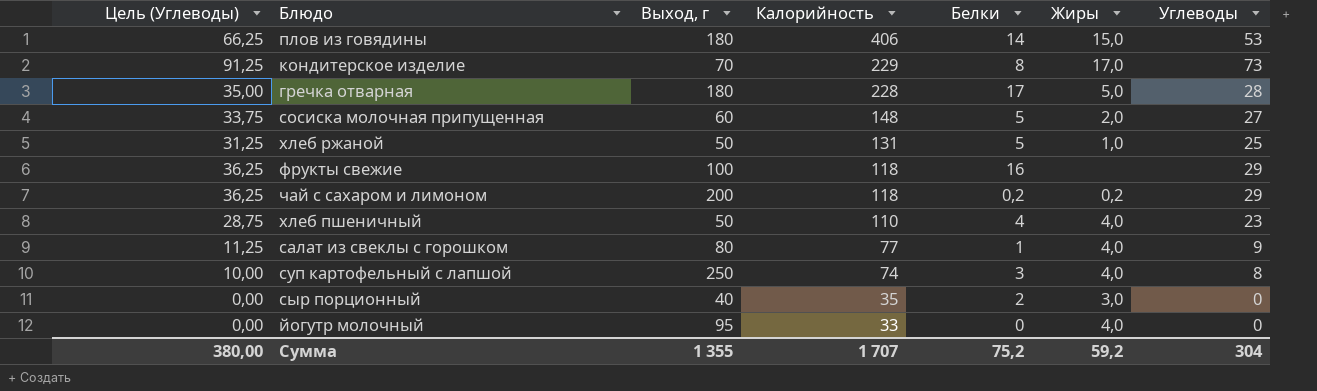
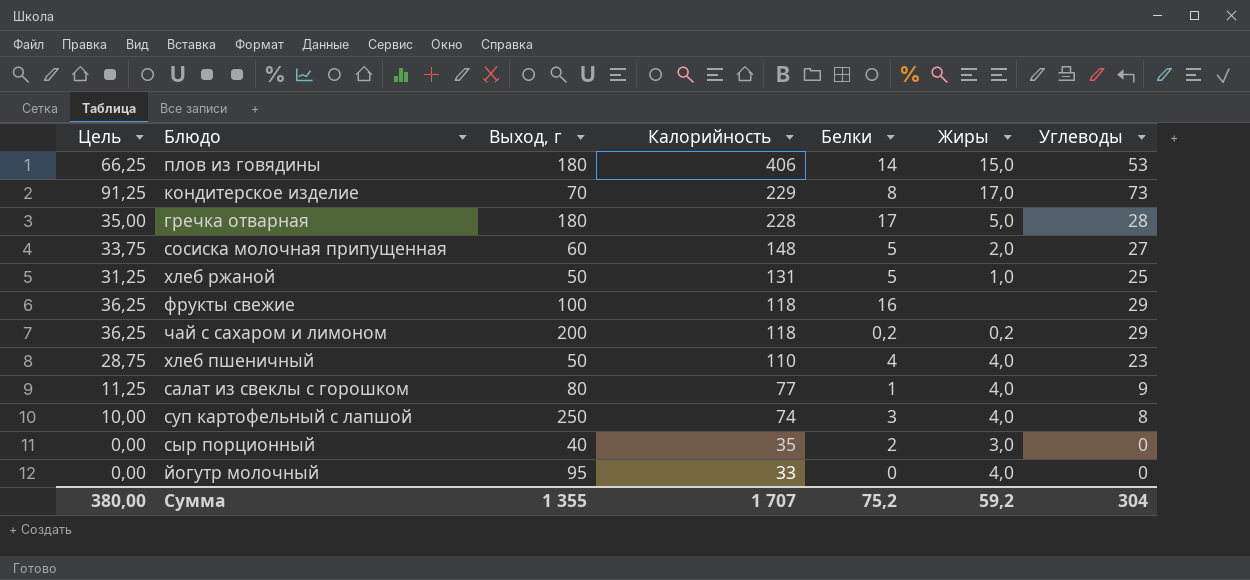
column name: Цель (Углеводы) -> Цель

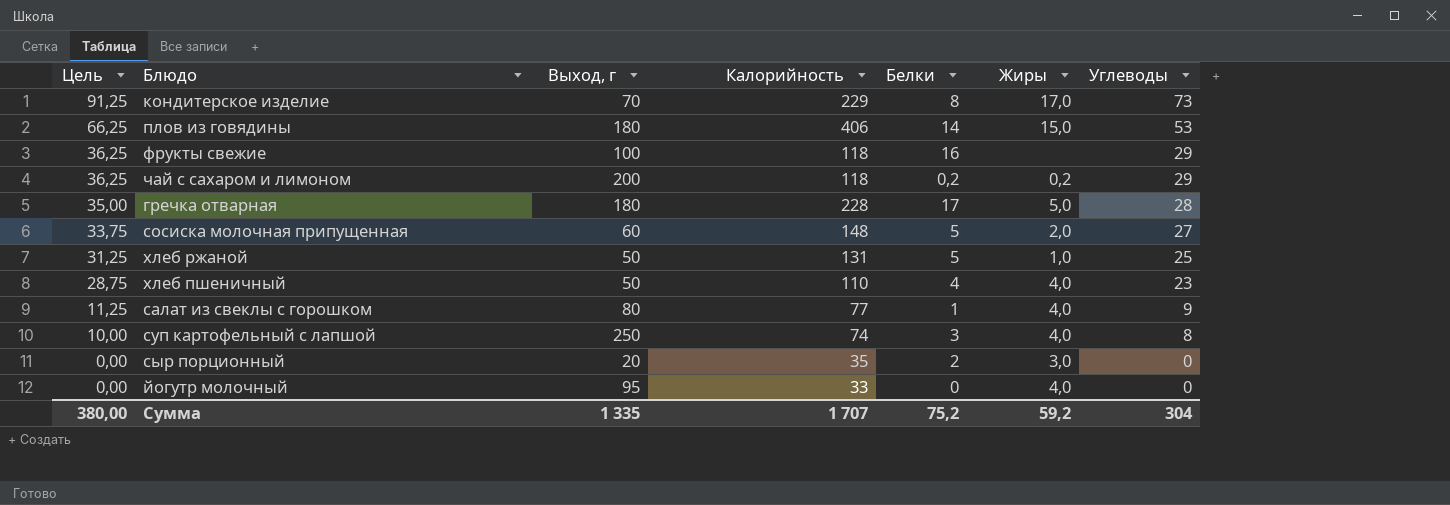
row order: Калорийность descending -> Цель descending
сыр порционный | Выход, г: 40 -> 20
Сумма | Выход, г: 1 355 -> 1 335

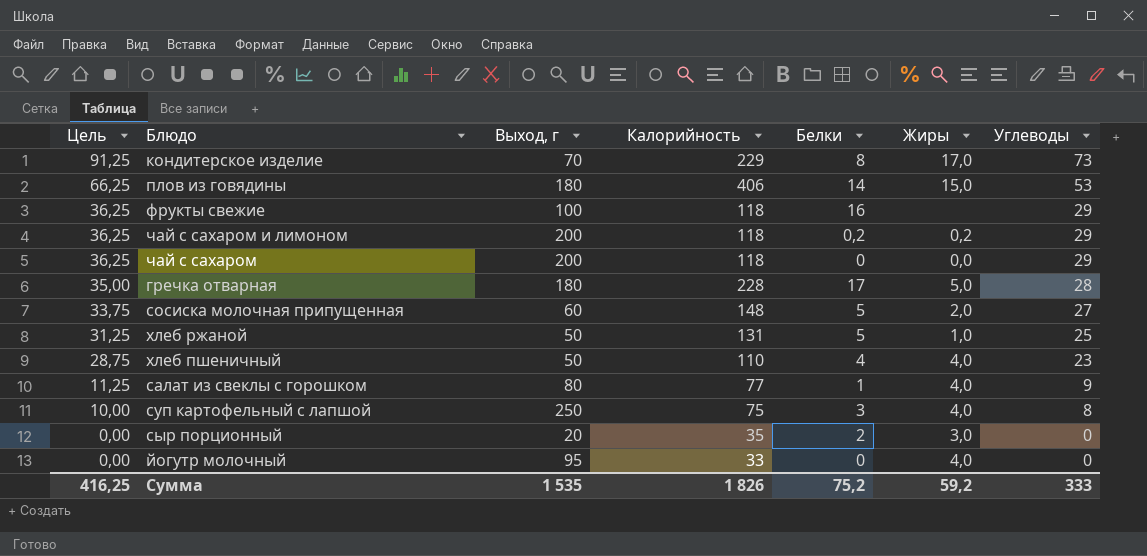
row чай с сахаром: none -> 36,25 | 200 | 118 | 0 | 0,0 | 29
суп картофельный с лапшой | Калорийность: 74 -> 75
Сумма | Цель: 380,00 -> 416,25
Сумма | Выход, г: 1 335 -> 1 535
Сумма | Калорийность: 1 707 -> 1 826
Сумма | Углеводы: 304 -> 333

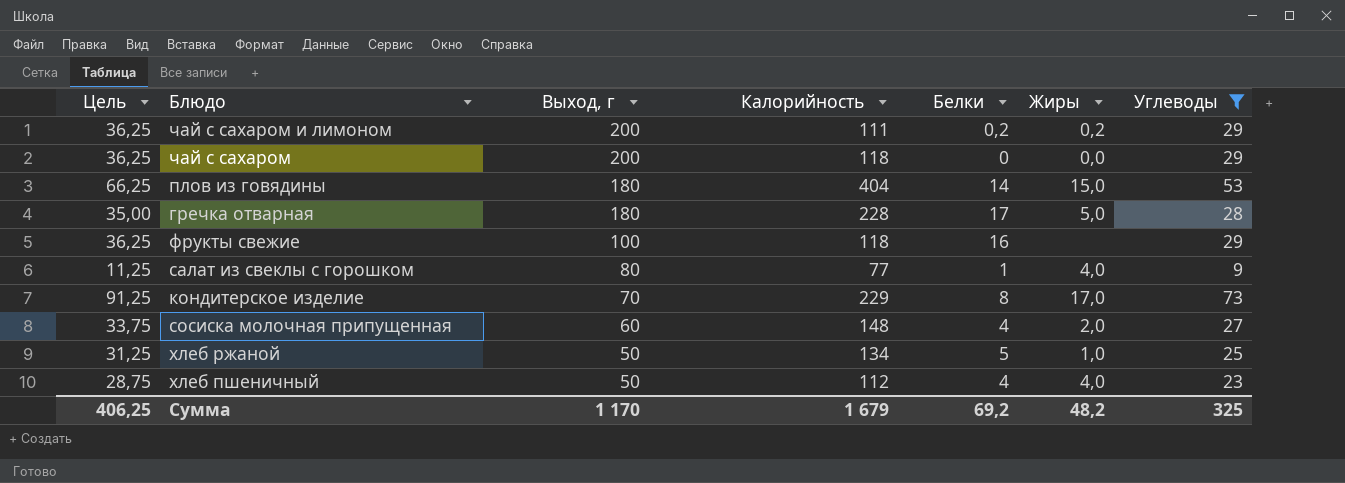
filter: none -> Углеводы >= 9
row order: Цель descending -> Выход, г descending
чай с сахаром и лимоном | Калорийность: 118 -> 111
плов из говядины | Калорийность: 406 -> 404
сосиска молочная припущенная | Белки: 5 -> 4
хлеб ржаной | Калорийность: 131 -> 134
хлеб пшеничный | Калорийность: 110 -> 112
Сумма | Цель: 416,25 -> 406,25
Сумма | Выход, г: 1 535 -> 1 170
Сумма | Калорийность: 1 826 -> 1 679
Сумма | Белки: 75,2 -> 69,2
Сумма | Жиры: 59,2 -> 48,2
Сумма | Углеводы: 333 -> 325

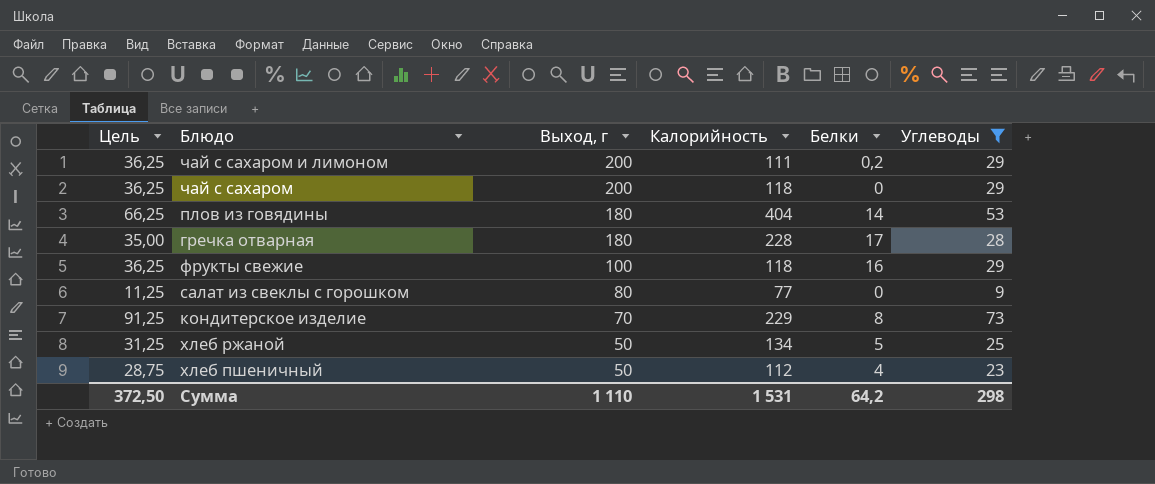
column Жиры | position: 6 -> none
row сосиска молочная припущенная: 33,75 | 60 | 148 | 4 | 2,0 | 27 -> none
салат из свеклы с горошком | Белки: 1 -> 0
Сумма | Цель: 406,25 -> 372,50
Сумма | Выход, г: 1 170 -> 1 110
Сумма | Калорийность: 1 679 -> 1 531
Сумма | Белки: 69,2 -> 64,2
Сумма | Углеводы: 325 -> 298

